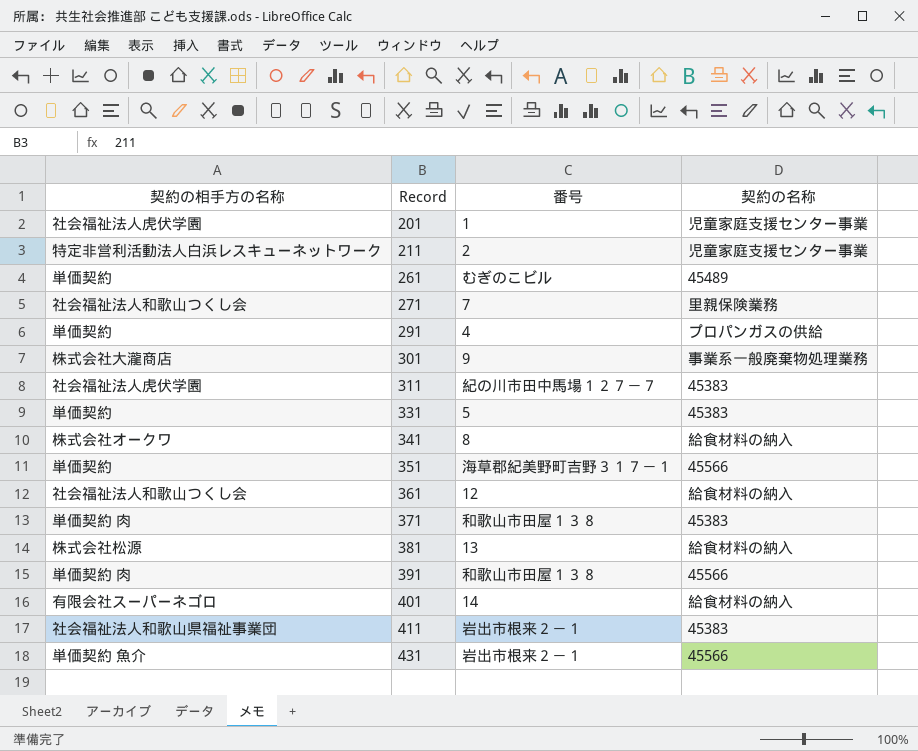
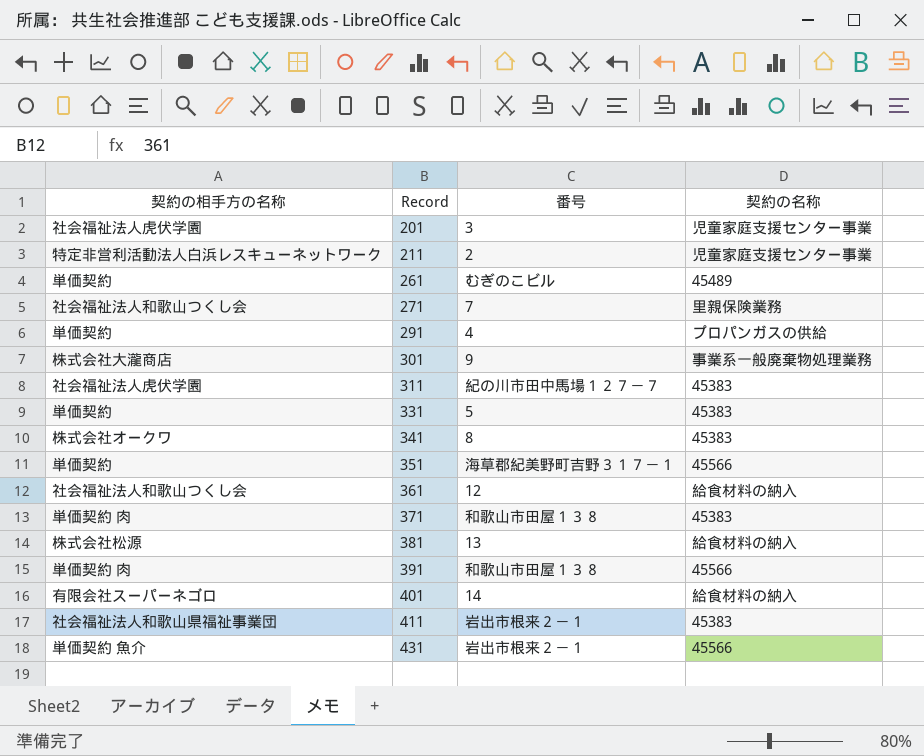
201 | 番号: 1 -> 3
341 | 契約の名称: 給食材料の納入 -> 45383

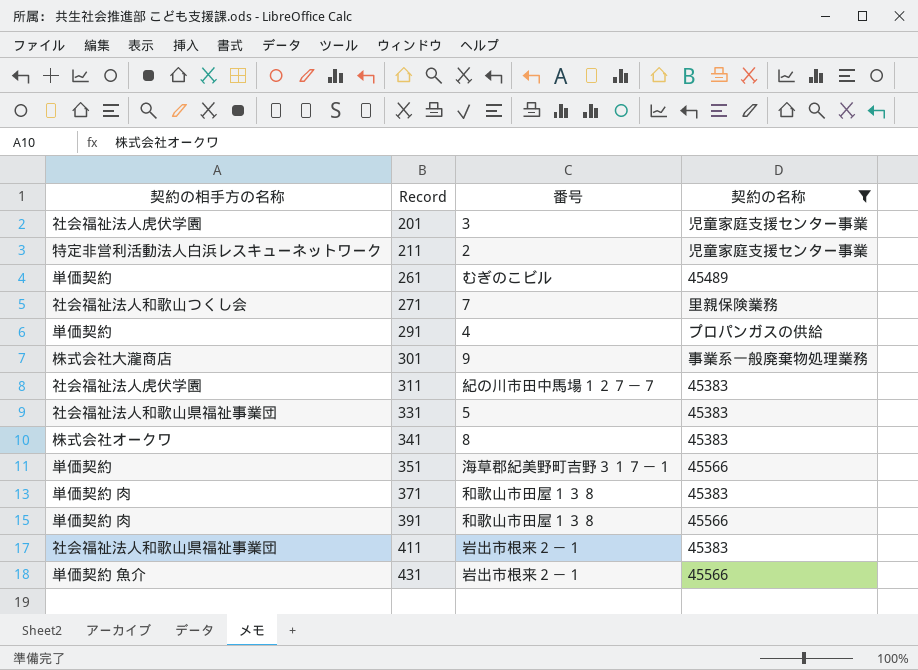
filter: none -> 契約の名称 != 給食材料の納入
331 | 契約の相手方の名称: 単価契約 -> 社会福祉法人和歌山県福祉事業団

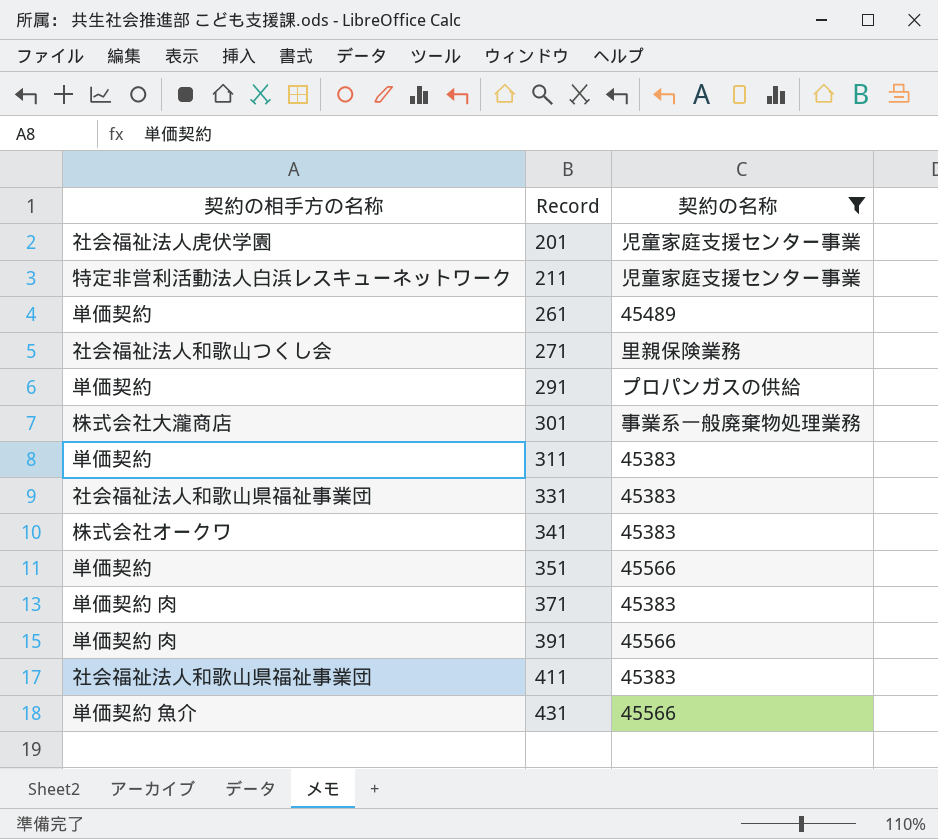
column 番号 | position: 3 -> none
311 | 契約の相手方の名称: 社会福祉法人虎伏学園 -> 単価契約

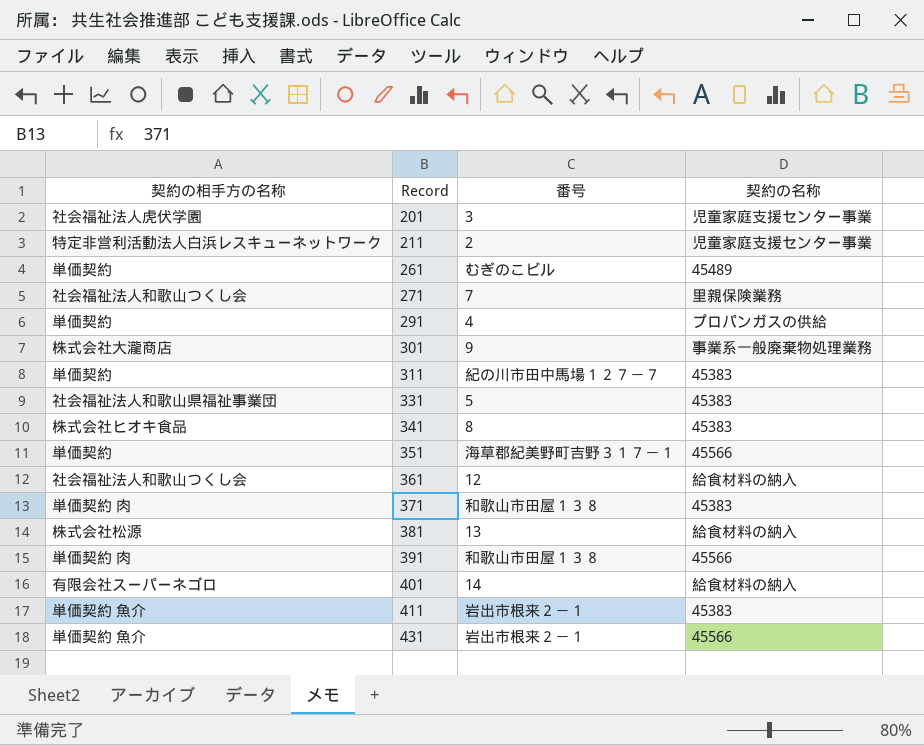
filter: 契約の名称 != 給食材料の納入 -> none
column 番号 | position: none -> 3
341 | 契約の相手方の名称: 株式会社オークワ -> 株式会社ヒオキ食品
411 | 契約の相手方の名称: 社会福祉法人和歌山県福祉事業団 -> 単価契約 魚介

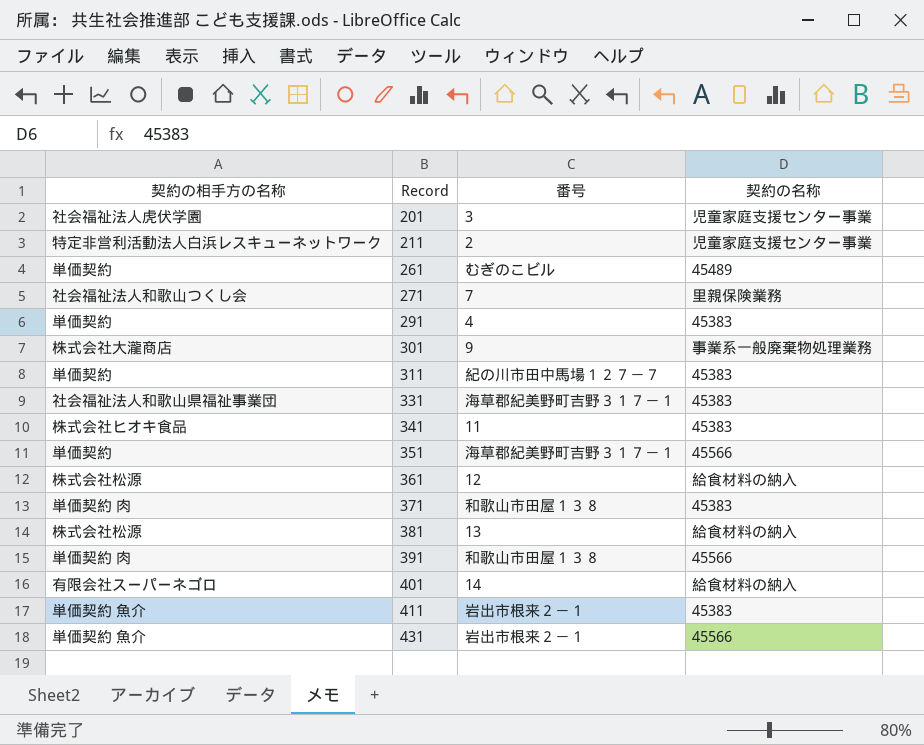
291 | 契約の名称: プロパンガスの供給 -> 45383
331 | 番号: 5 -> 海草郡紀美野町吉野３１７－１
341 | 番号: 8 -> 11
361 | 契約の相手方の名称: 社会福祉法人和歌山つくし会 -> 株式会社松源

